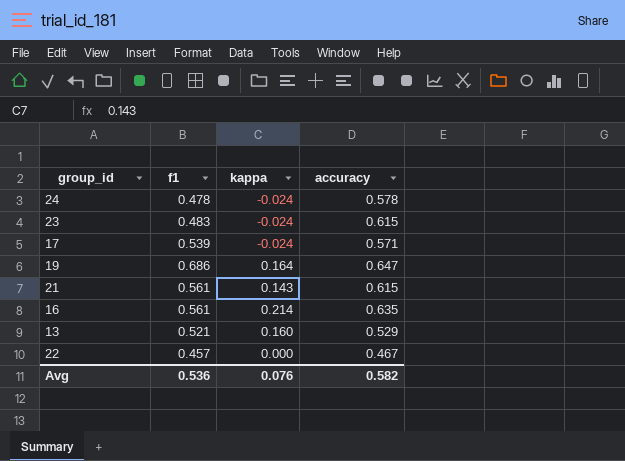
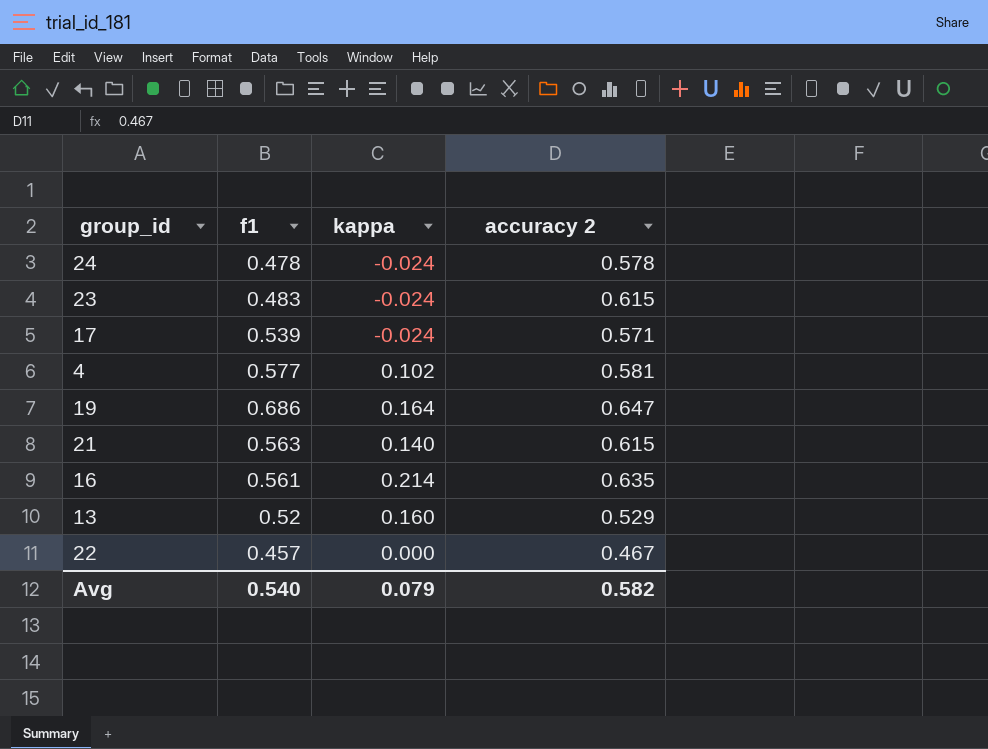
column name: accuracy -> accuracy 2
row 4: none -> 0.577 | 0.102 | 0.581
21 | f1: 0.561 -> 0.563
21 | kappa: 0.143 -> 0.140
13 | f1: 0.521 -> 0.52
Avg | f1: 0.536 -> 0.540
Avg | kappa: 0.076 -> 0.079

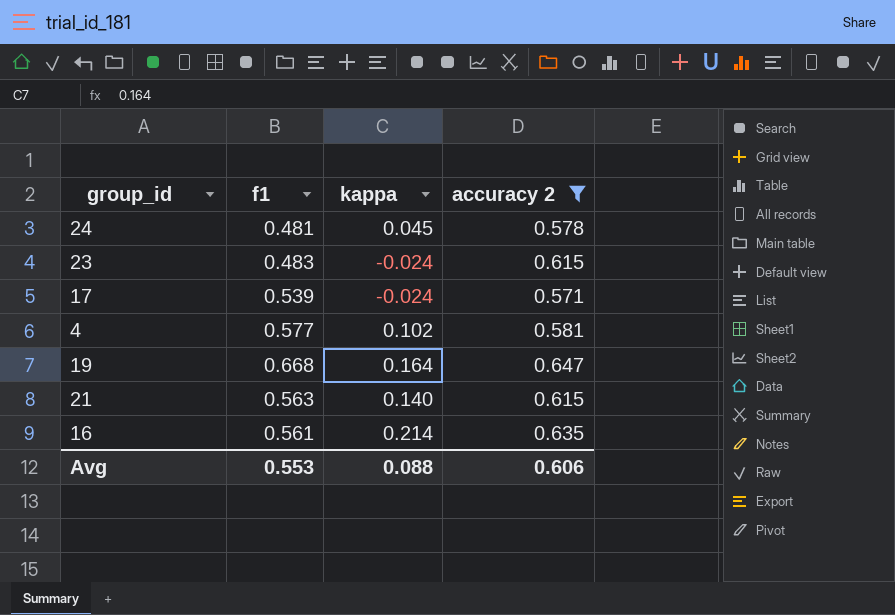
filter: none -> accuracy 2 >= 0.571
24 | f1: 0.478 -> 0.481
24 | kappa: -0.024 -> 0.045
19 | f1: 0.686 -> 0.668
Avg | f1: 0.540 -> 0.553
Avg | kappa: 0.079 -> 0.088
Avg | accuracy 2: 0.582 -> 0.606

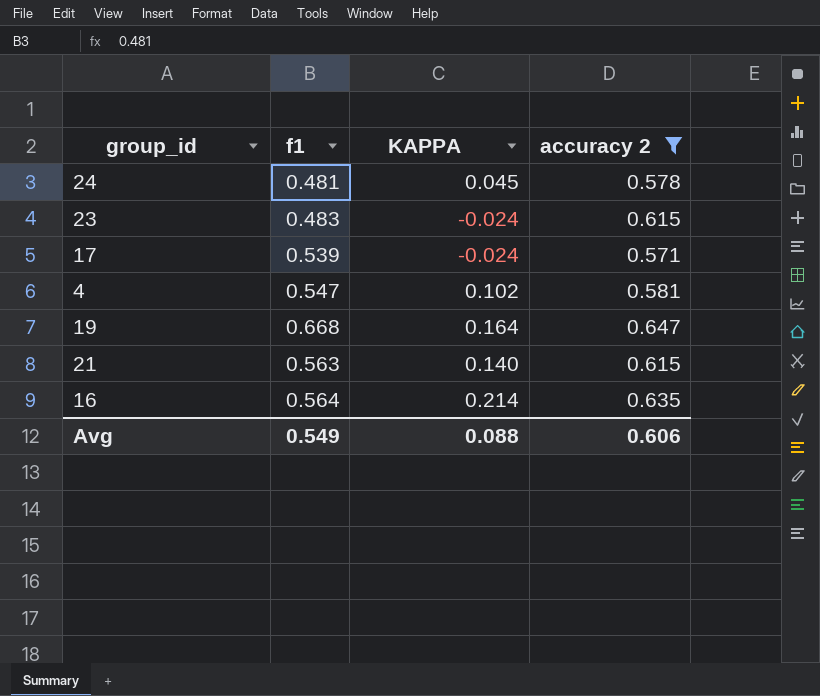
column name: kappa -> KAPPA
4 | f1: 0.577 -> 0.547
16 | f1: 0.561 -> 0.564
Avg | f1: 0.553 -> 0.549

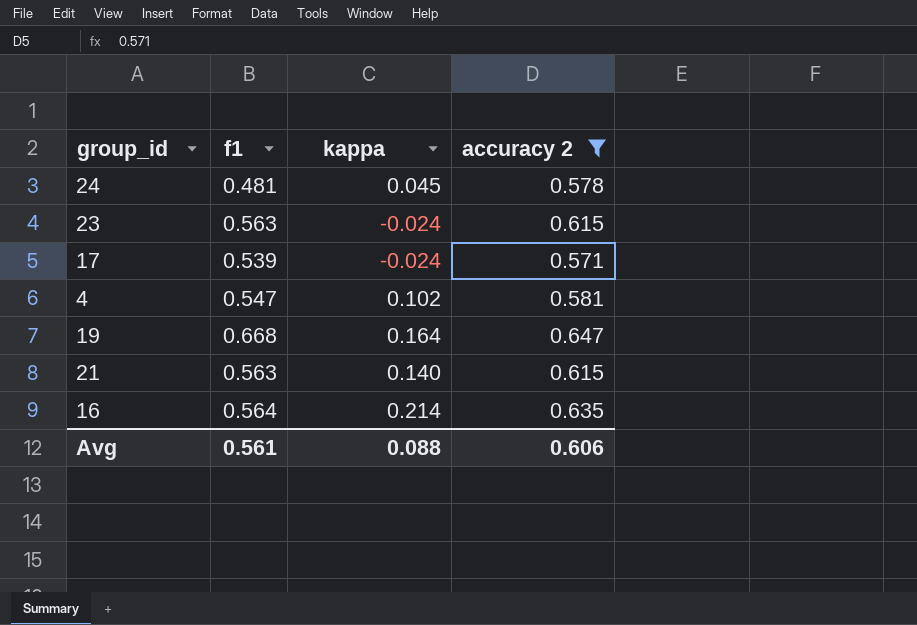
column name: KAPPA -> kappa
23 | f1: 0.483 -> 0.563
Avg | f1: 0.549 -> 0.561

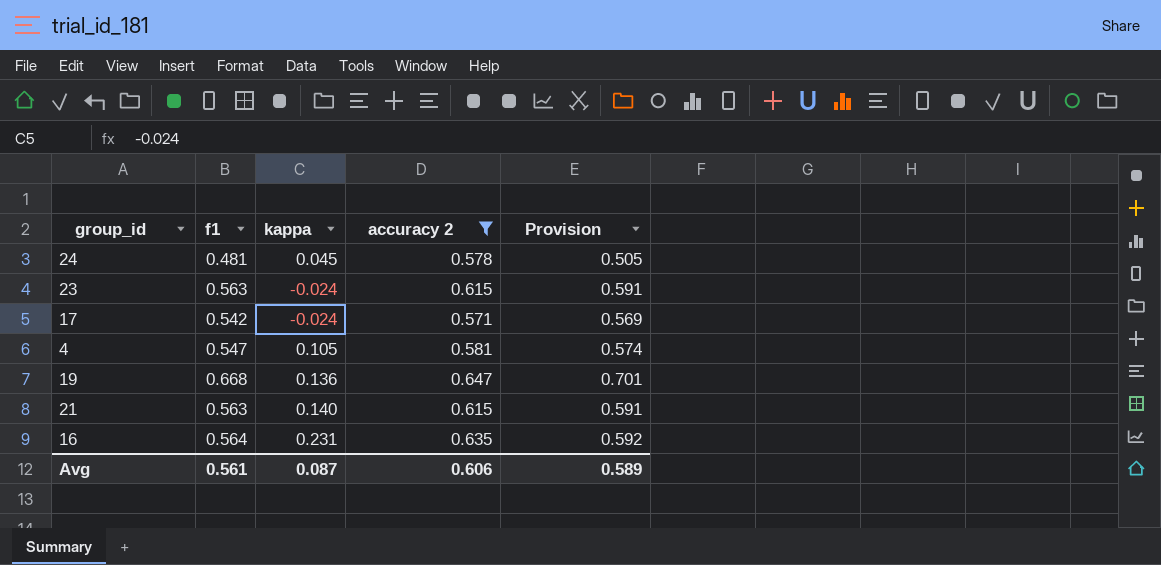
column Provision | formula: none -> [f1] * 1.05
17 | f1: 0.539 -> 0.542
4 | kappa: 0.102 -> 0.105
19 | kappa: 0.164 -> 0.136
16 | kappa: 0.214 -> 0.231
Avg | kappa: 0.088 -> 0.087

